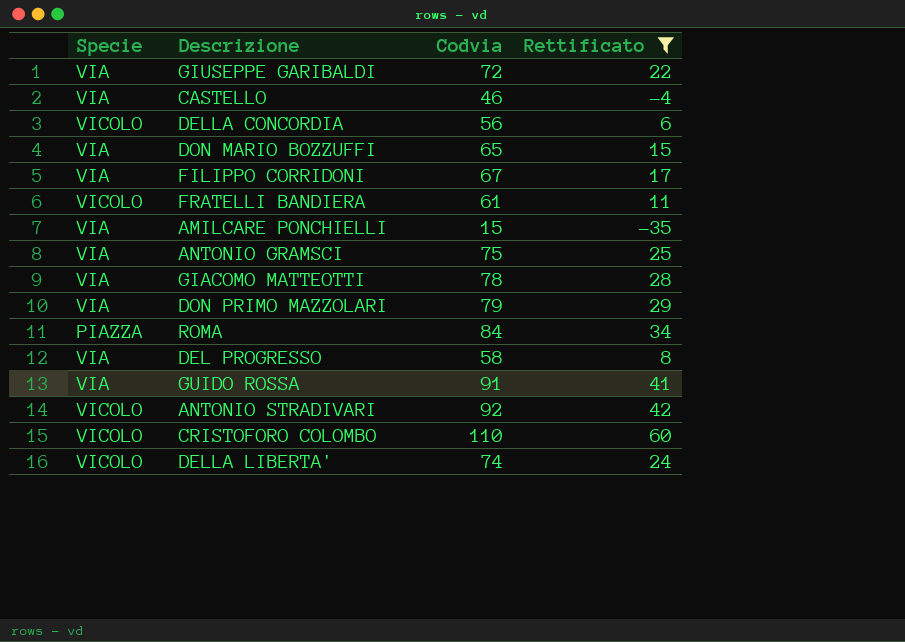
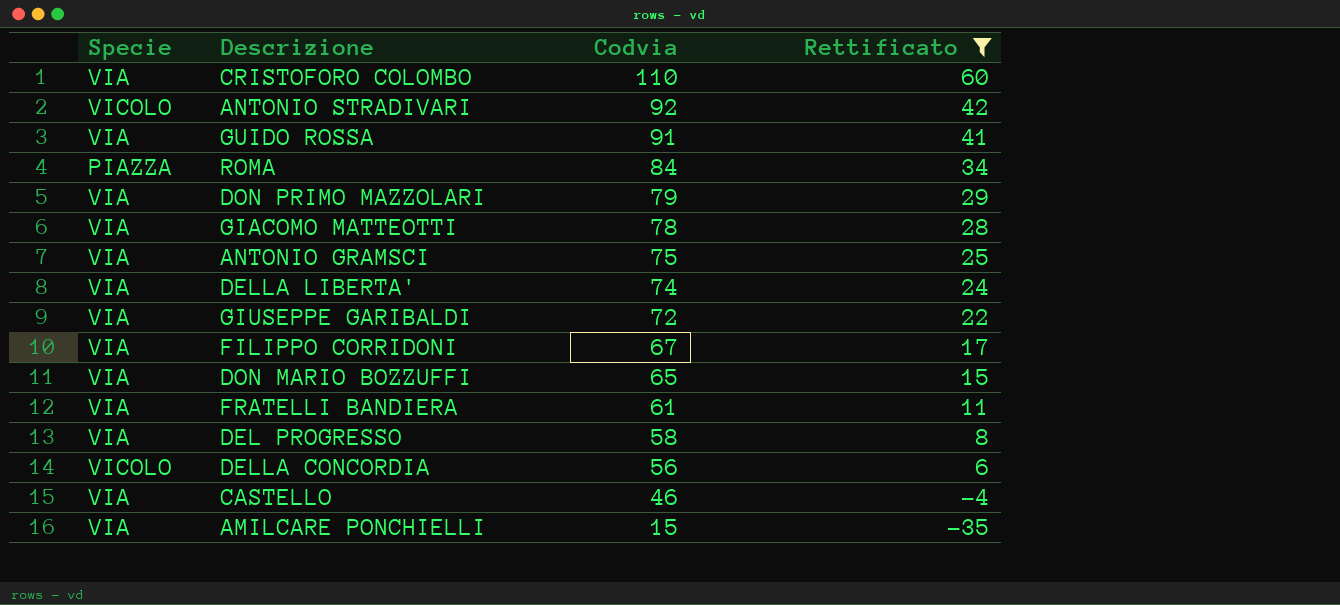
row order: none -> Codvia descending
CRISTOFORO COLOMBO | Specie: VICOLO -> VIA
DELLA LIBERTA' | Specie: VICOLO -> VIA
FRATELLI BANDIERA | Specie: VICOLO -> VIA

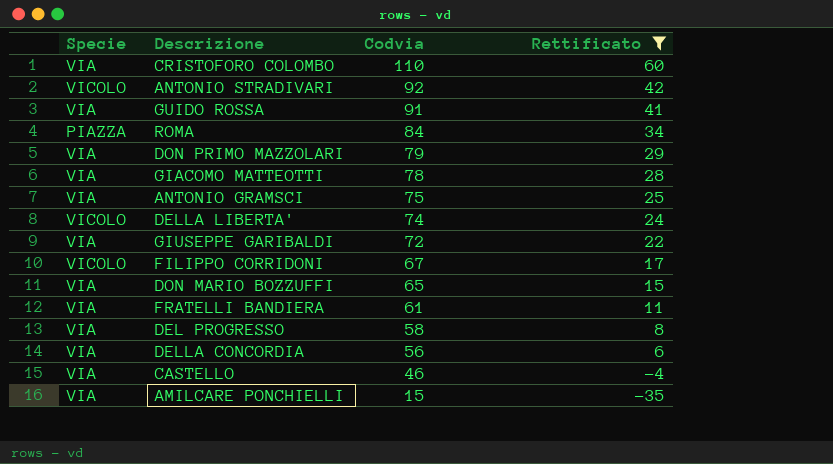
DELLA LIBERTA' | Specie: VIA -> VICOLO
FILIPPO CORRIDONI | Specie: VIA -> VICOLO
DELLA CONCORDIA | Specie: VICOLO -> VIA

